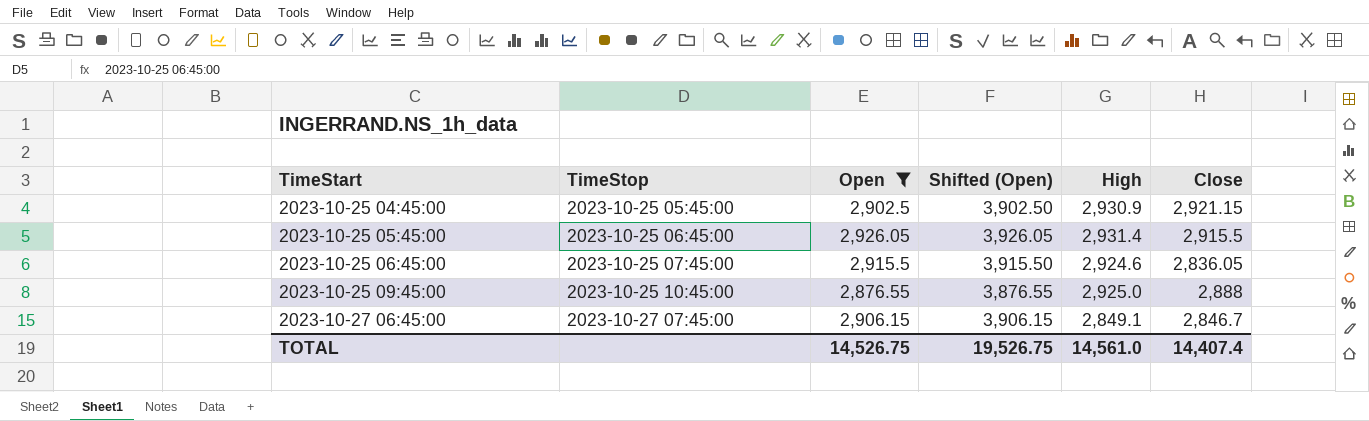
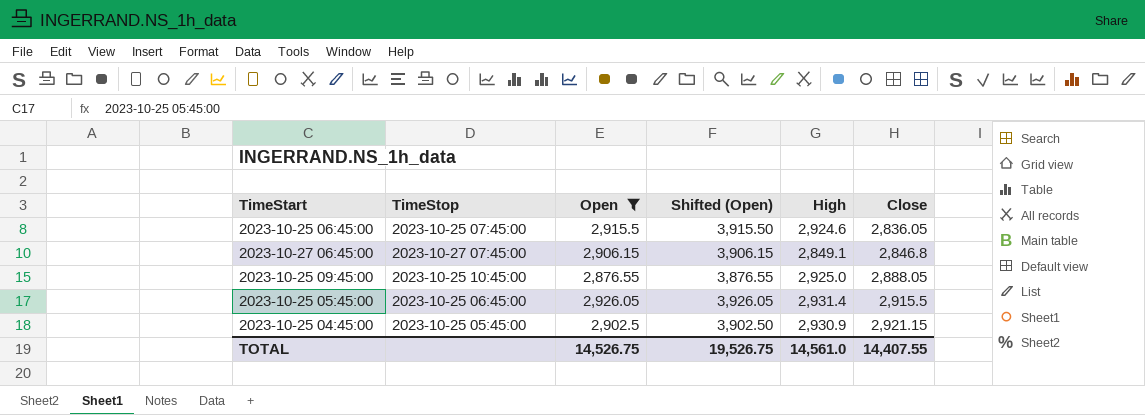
row order: TimeStart ascending -> Close ascending
2023-10-27 06:45:00 | Close: 2,846.7 -> 2,846.8
2023-10-25 09:45:00 | Close: 2,888 -> 2,888.05
TOTAL | Close: 14,407.4 -> 14,407.55

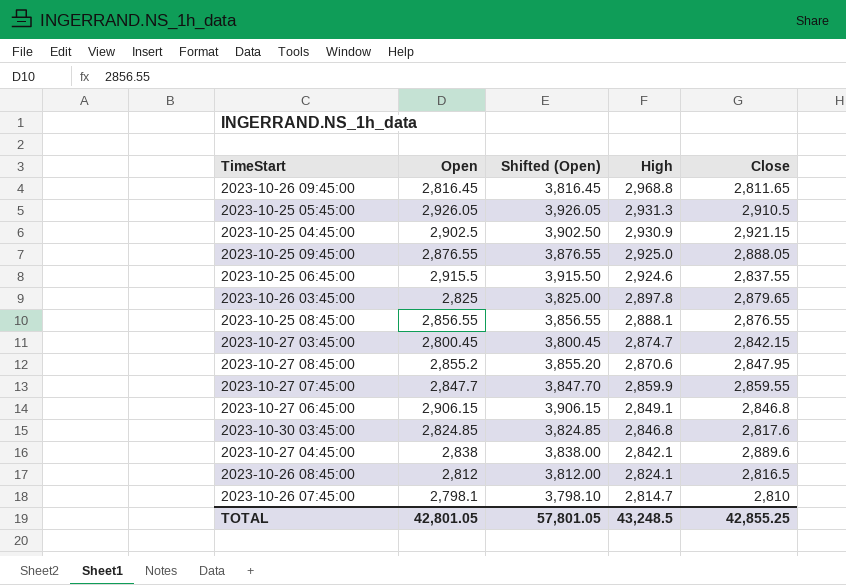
filter: Open >= 2,876.55 -> none
row order: Close ascending -> High descending
column TimeStop | position: 2 -> none
2023-10-25 05:45:00 | High: 2,931.4 -> 2,931.3
2023-10-25 05:45:00 | Close: 2,915.5 -> 2,910.5
2023-10-25 06:45:00 | Close: 2,836.05 -> 2,837.55
TOTAL | Open: 14,526.75 -> 42,801.05
TOTAL | Shifted (Open): 19,526.75 -> 57,801.05
TOTAL | High: 14,561.0 -> 43,248.5
TOTAL | Close: 14,407.55 -> 42,855.25

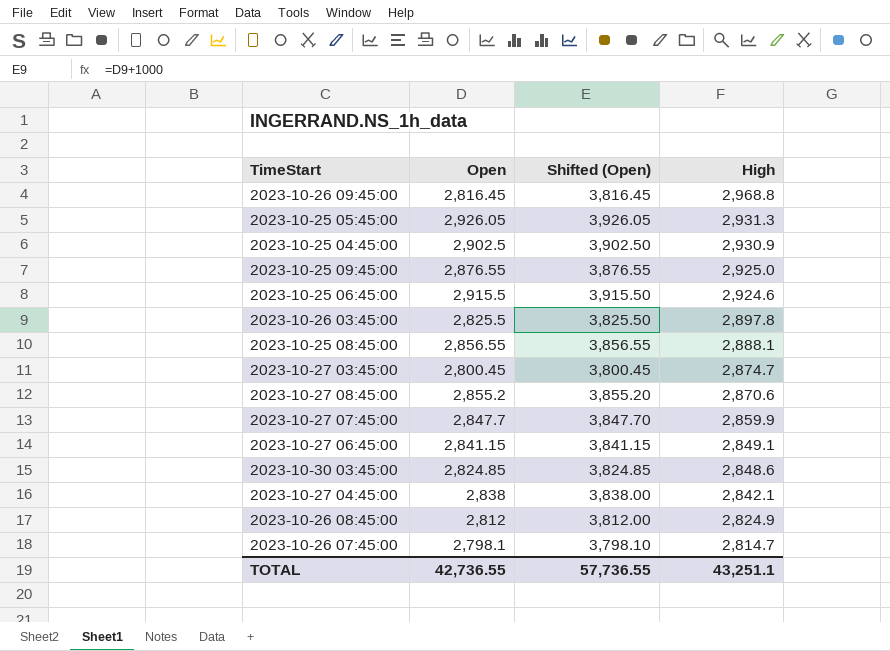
column Close | position: 5 -> none
2023-10-26 03:45:00 | Open: 2,825 -> 2,825.5
2023-10-26 03:45:00 | Shifted (Open): 3,825.00 -> 3,825.50
2023-10-27 06:45:00 | Open: 2,906.15 -> 2,841.15
2023-10-27 06:45:00 | Shifted (Open): 3,906.15 -> 3,841.15
2023-10-30 03:45:00 | High: 2,846.8 -> 2,848.6
2023-10-26 08:45:00 | High: 2,824.1 -> 2,824.9
TOTAL | Open: 42,801.05 -> 42,736.55
TOTAL | Shifted (Open): 57,801.05 -> 57,736.55
TOTAL | High: 43,248.5 -> 43,251.1

